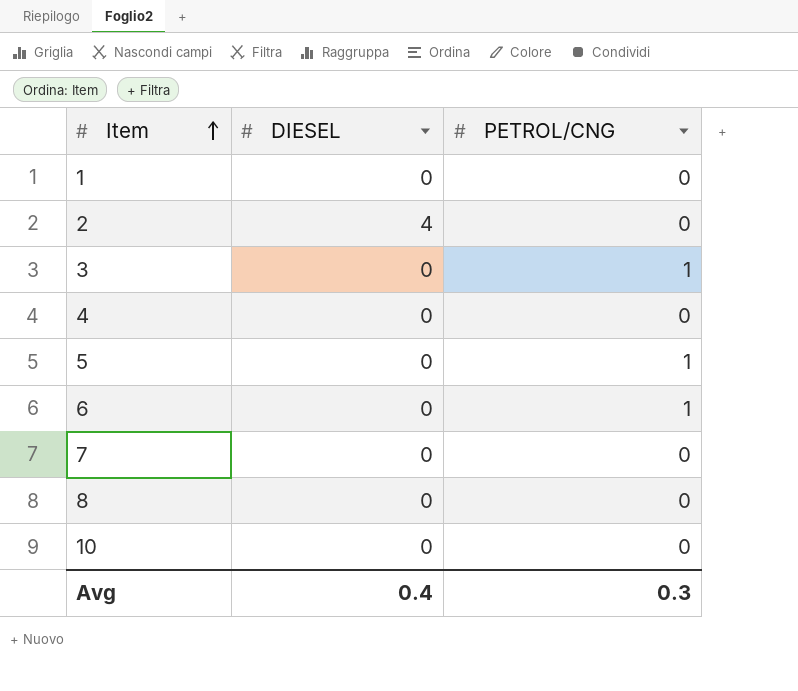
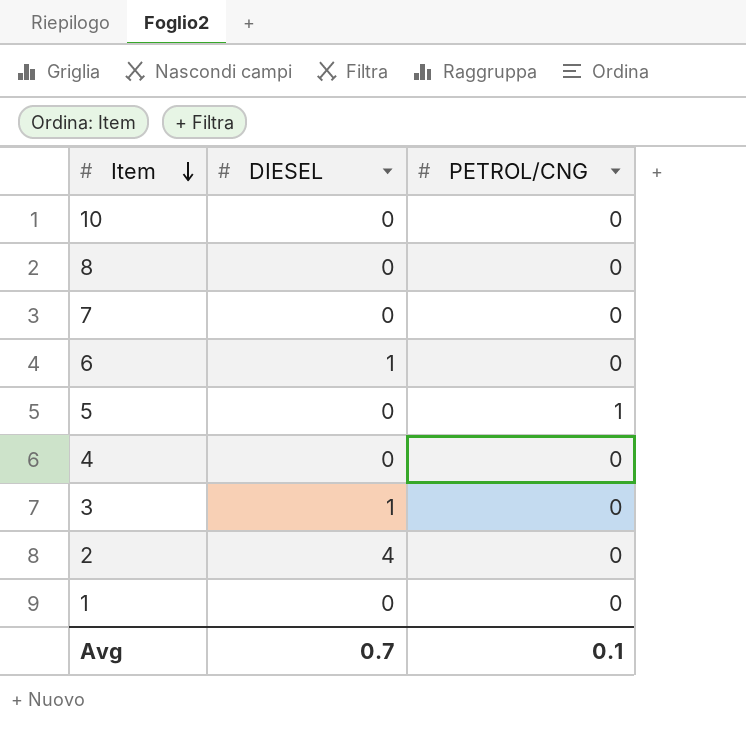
row order: Item ascending -> Item descending
6 | DIESEL: 0 -> 1
6 | PETROL/CNG: 1 -> 0
3 | DIESEL: 0 -> 1
3 | PETROL/CNG: 1 -> 0
Avg | DIESEL: 0.4 -> 0.7
Avg | PETROL/CNG: 0.3 -> 0.1

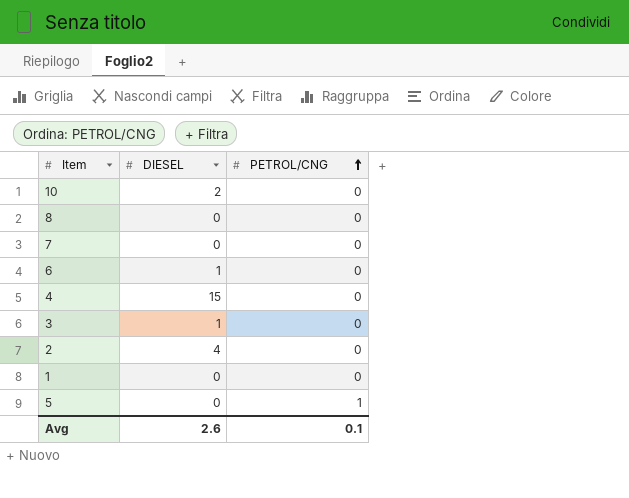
row order: Item descending -> PETROL/CNG ascending
10 | DIESEL: 0 -> 2
4 | DIESEL: 0 -> 15
Avg | DIESEL: 0.7 -> 2.6

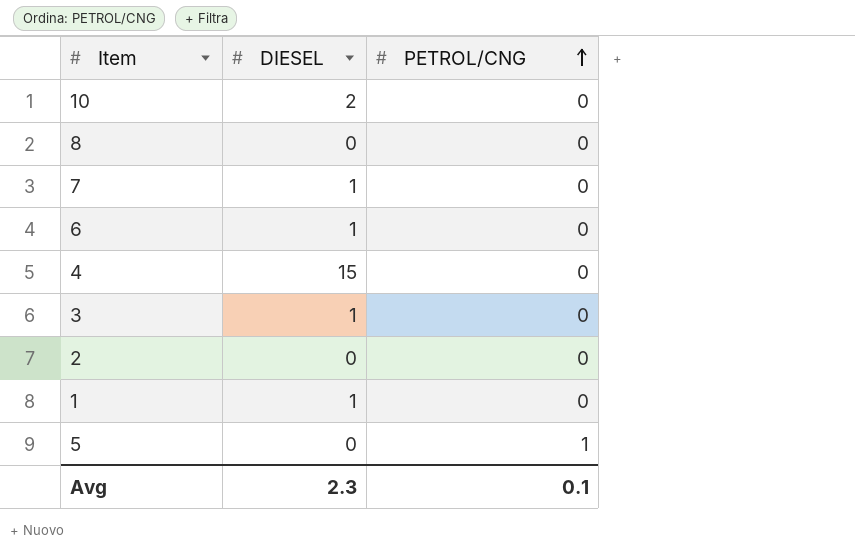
7 | DIESEL: 0 -> 1
2 | DIESEL: 4 -> 0
1 | DIESEL: 0 -> 1
Avg | DIESEL: 2.6 -> 2.3

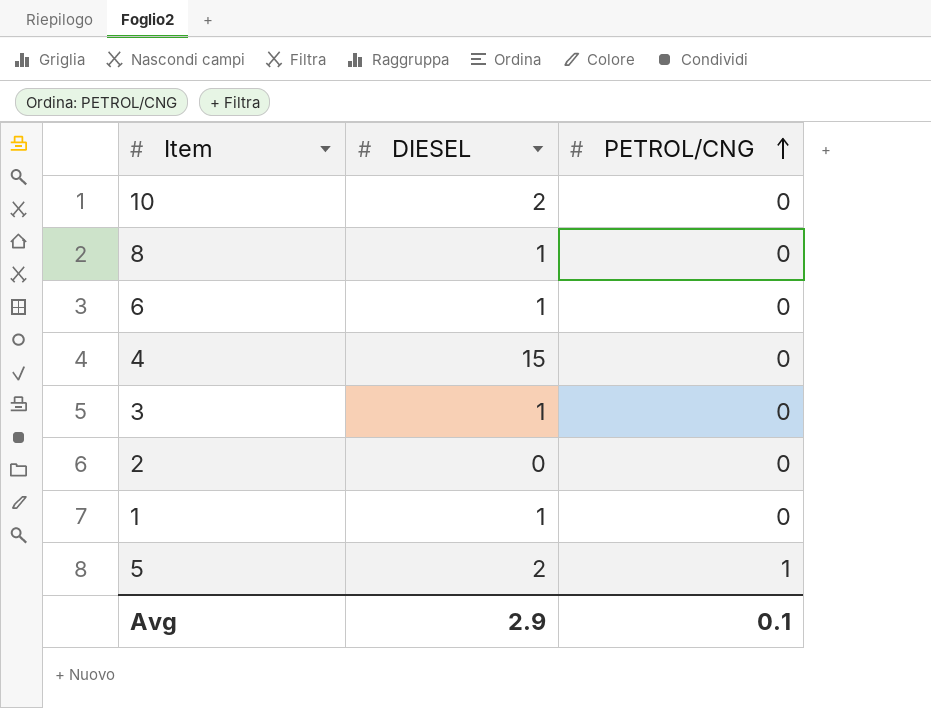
row 7: 1 | 0 -> none
8 | DIESEL: 0 -> 1
5 | DIESEL: 0 -> 2
Avg | DIESEL: 2.3 -> 2.9

